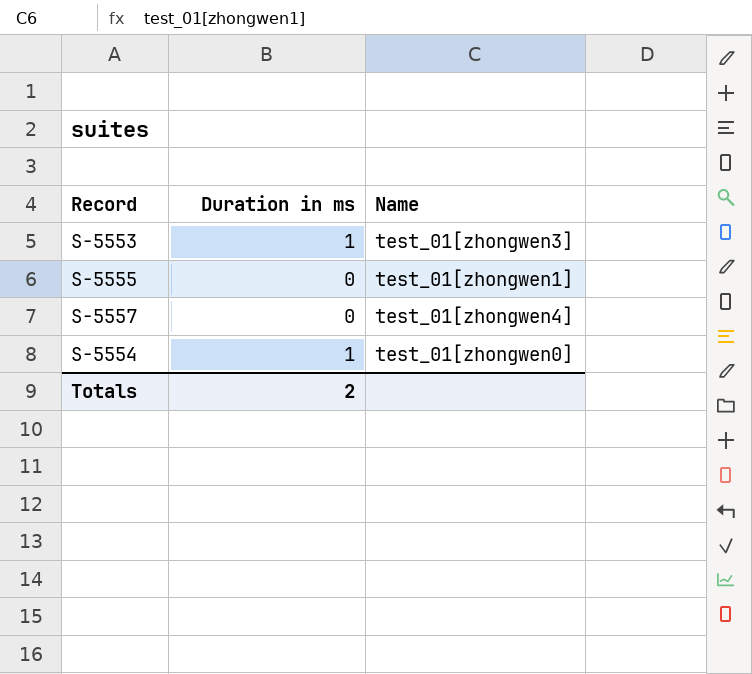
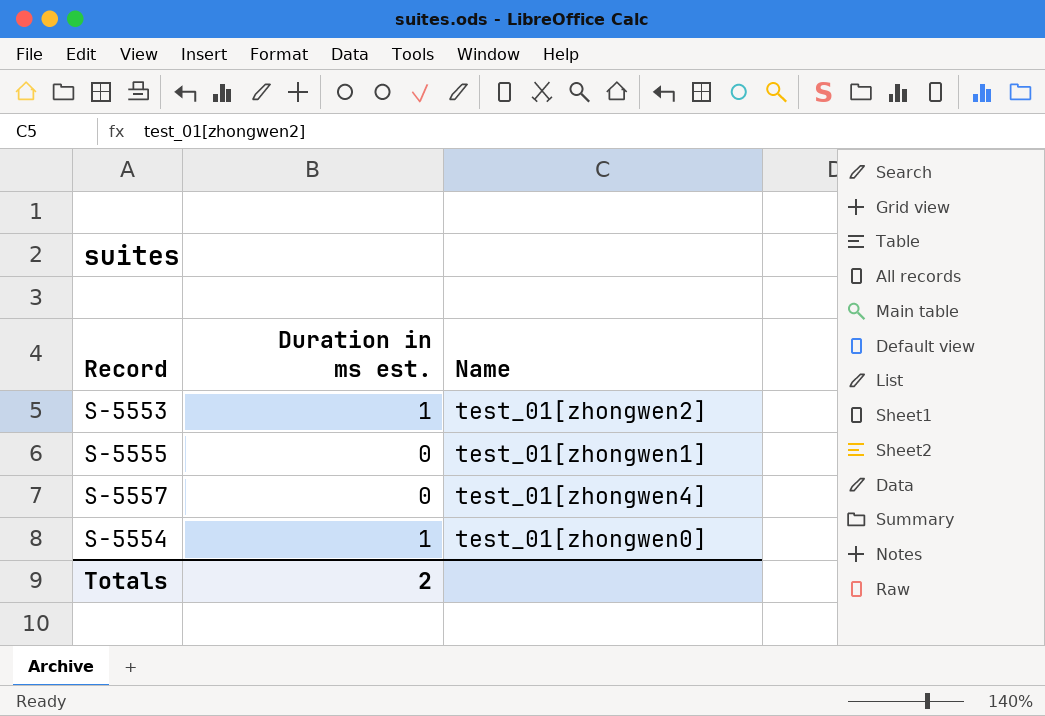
column name: Duration in ms -> Duration in ms est.
S-5553 | Name: test_01[zhongwen3] -> test_01[zhongwen2]

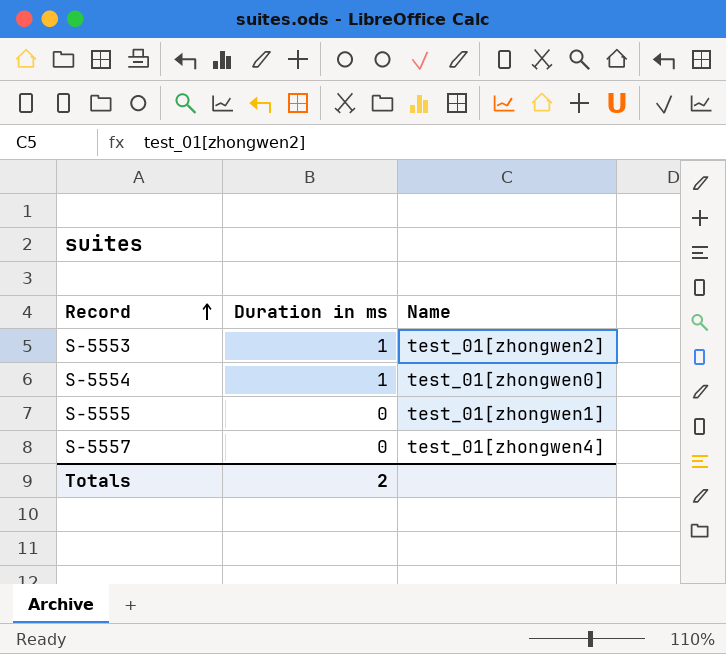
row order: none -> Record ascending
column name: Duration in ms est. -> Duration in ms

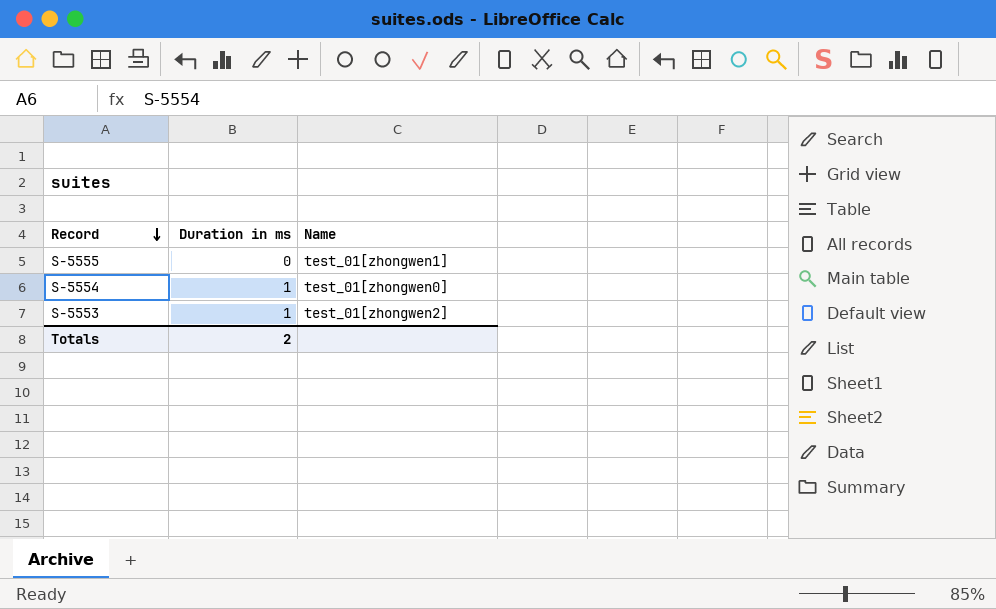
row order: Record ascending -> Record descending
row S-5557: 0 | test_01[zhongwen4] -> none

